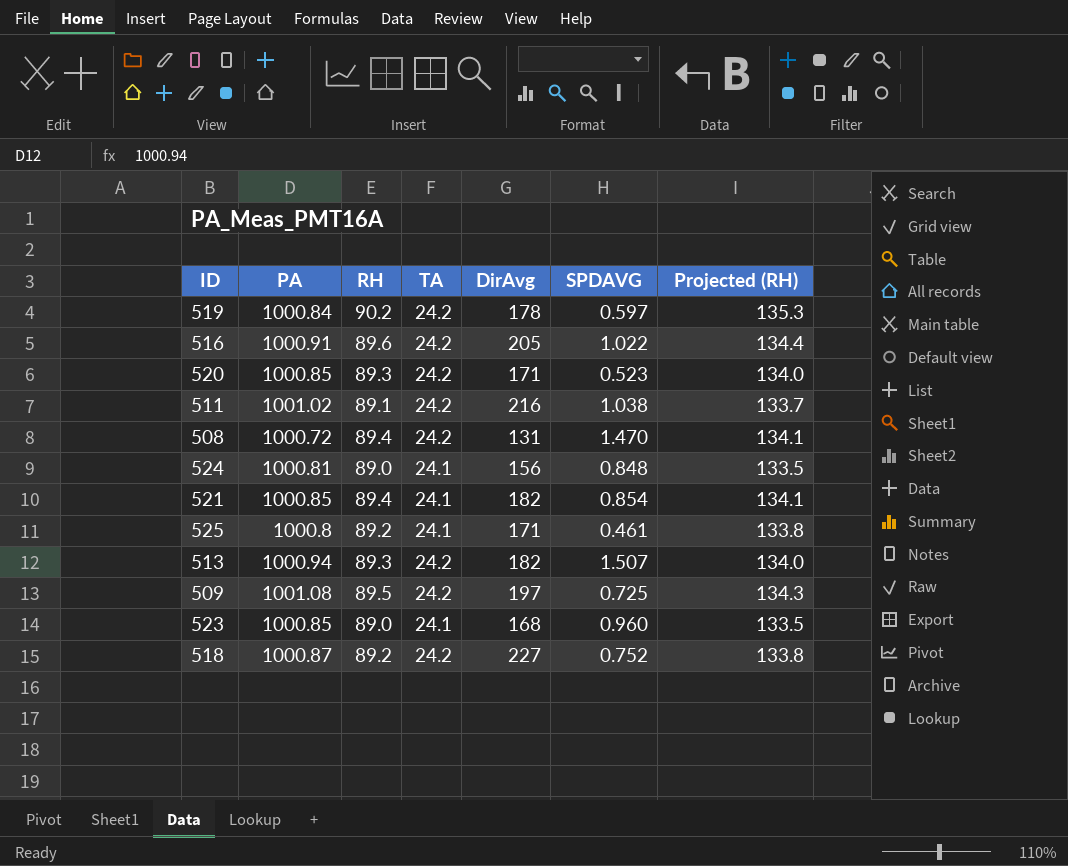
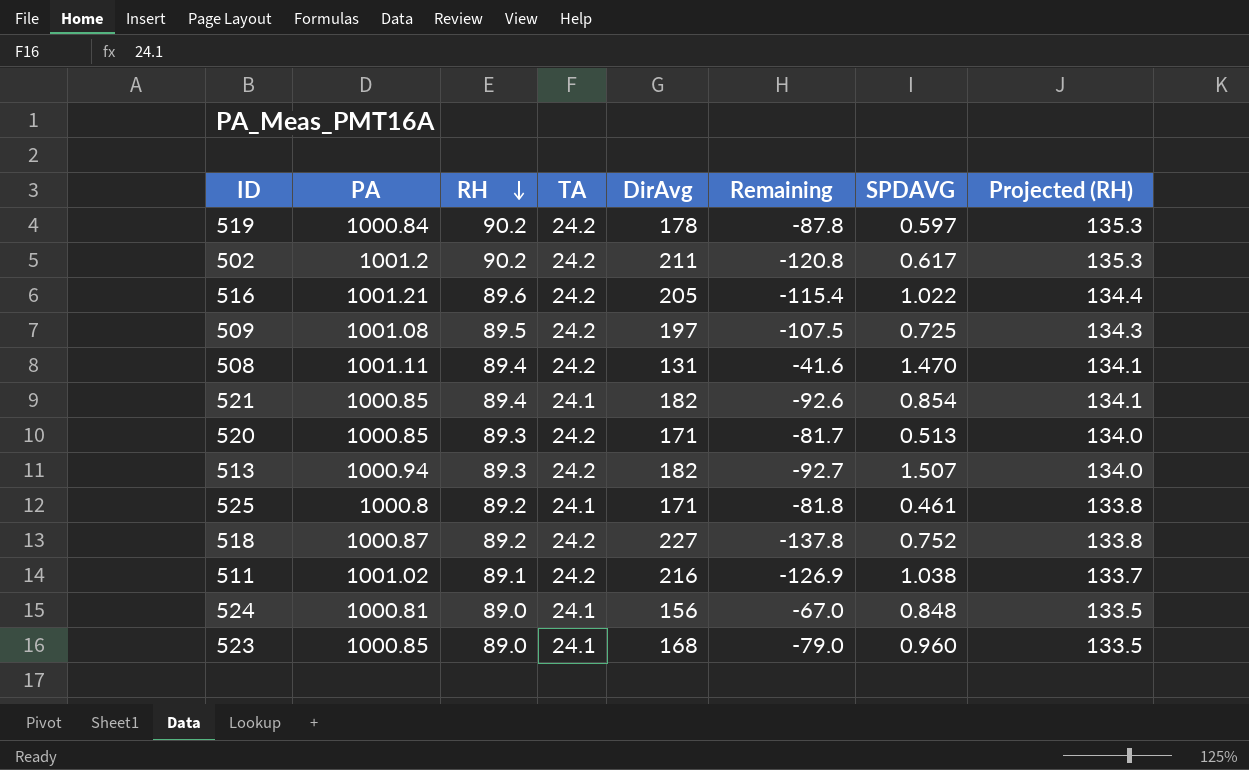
row order: none -> RH descending
column Remaining | formula: none -> [RH] - [DirAvg]
row 502: none -> 1001.2 | 90.2 | 24.2 | 211 | -120.8 | 0.617 | 135.3
516 | PA: 1000.91 -> 1001.21
508 | PA: 1000.72 -> 1001.11
520 | SPDAVG: 0.523 -> 0.513

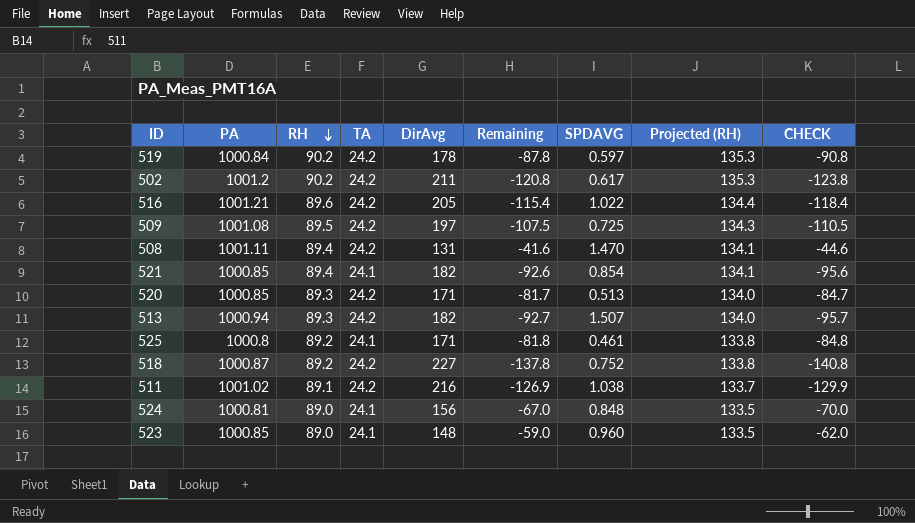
column CHECK | formula: none -> [Remaining] - 3
523 | DirAvg: 168 -> 148
523 | Remaining: -79.0 -> -59.0

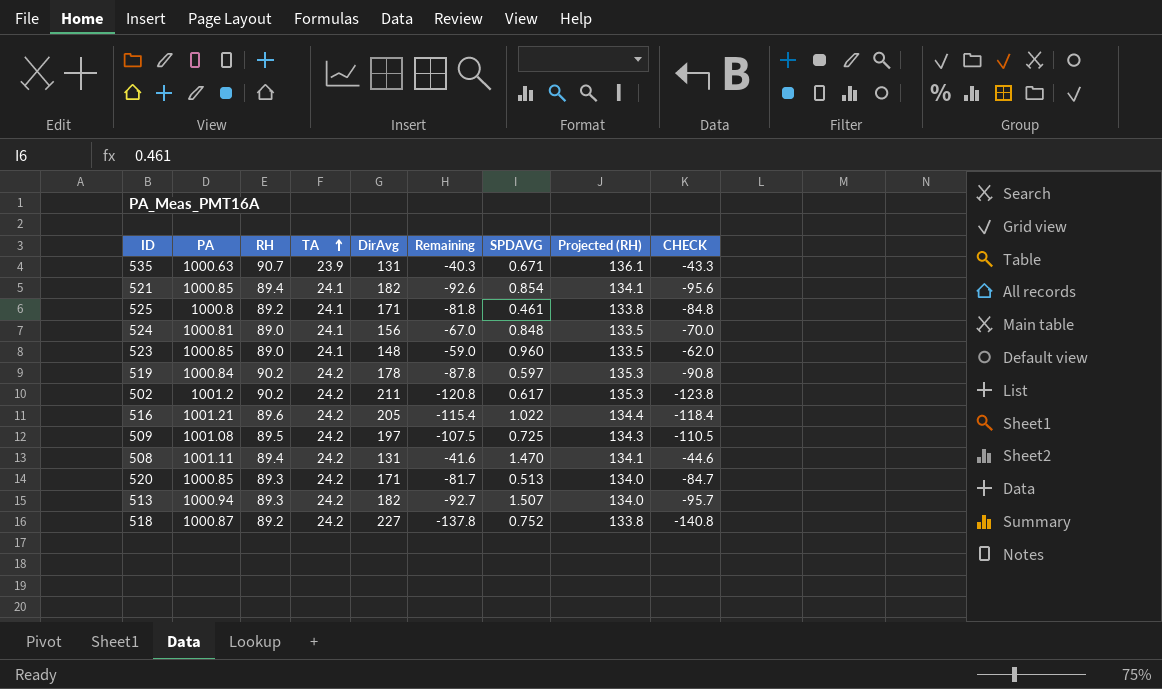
row order: RH descending -> TA ascending
row 511: 1001.02 | 89.1 | 24.2 | 216 | -126.9 | 1.038 | 133.7 | -129.9 -> none
row 535: none -> 1000.63 | 90.7 | 23.9 | 131 | -40.3 | 0.671 | 136.1 | -43.3

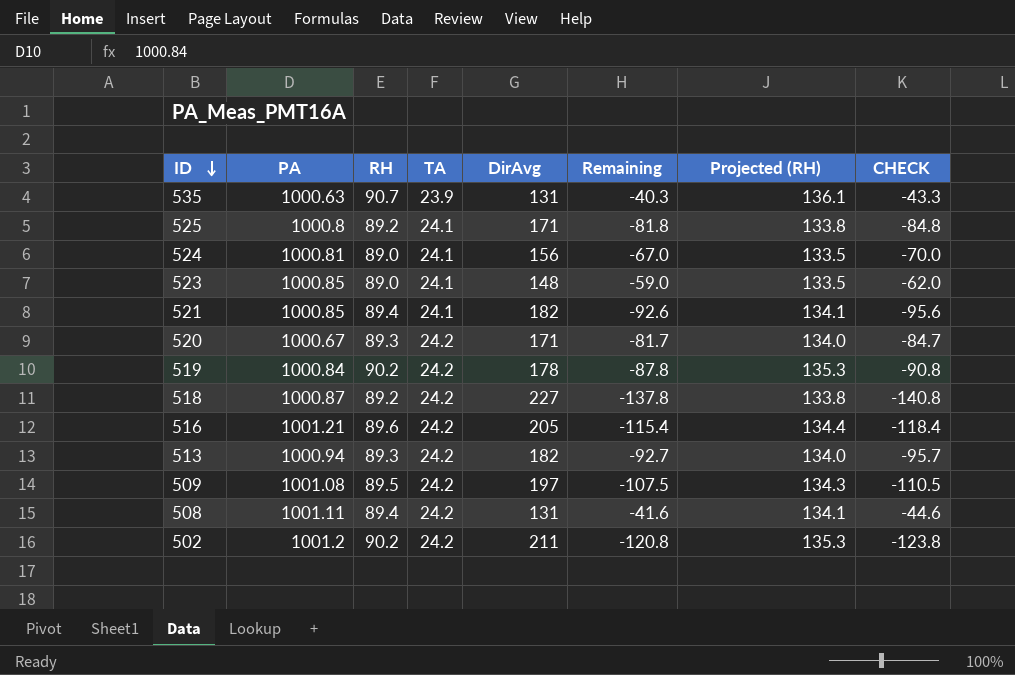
row order: TA ascending -> ID descending
column SPDAVG | position: 7 -> none
520 | PA: 1000.85 -> 1000.67

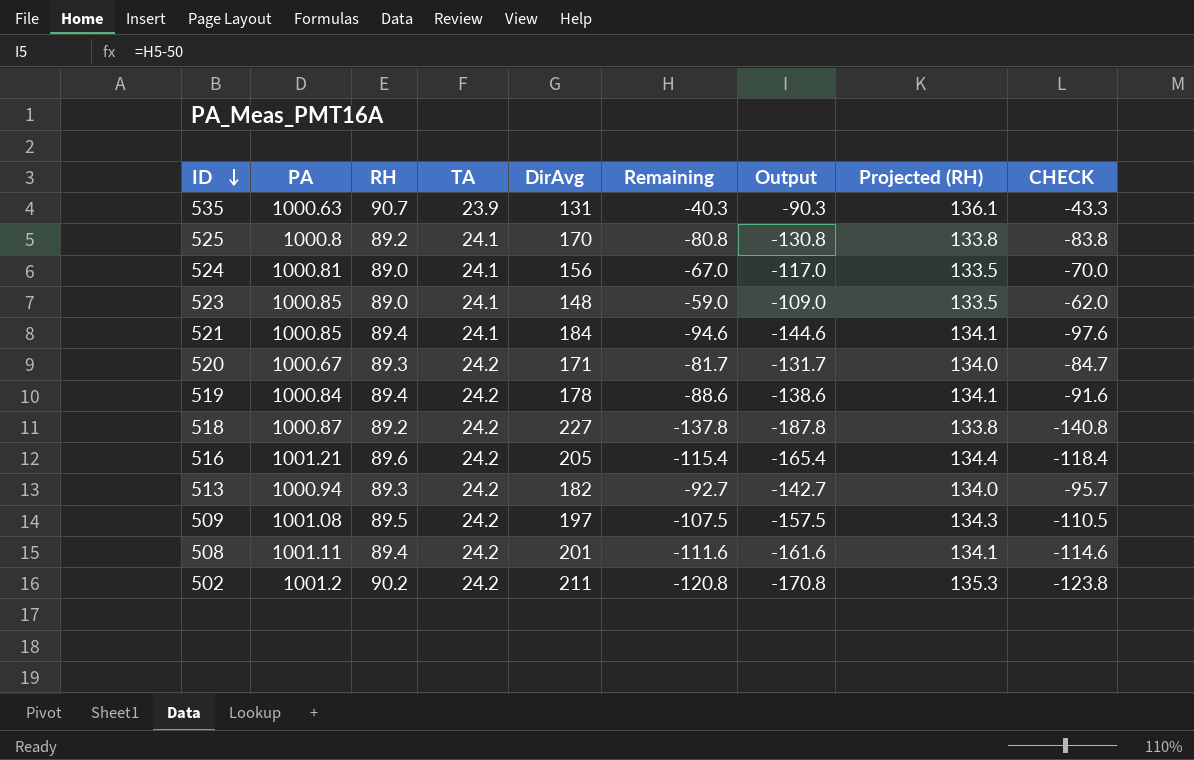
column Output | formula: none -> [Remaining] - 50
525 | DirAvg: 171 -> 170
525 | Remaining: -81.8 -> -80.8
525 | CHECK: -84.8 -> -83.8
521 | DirAvg: 182 -> 184
521 | Remaining: -92.6 -> -94.6
521 | CHECK: -95.6 -> -97.6
519 | RH: 90.2 -> 89.4
519 | Remaining: -87.8 -> -88.6
519 | Projected (RH): 135.3 -> 134.1
519 | CHECK: -90.8 -> -91.6
508 | DirAvg: 131 -> 201
508 | Remaining: -41.6 -> -111.6
508 | CHECK: -44.6 -> -114.6

